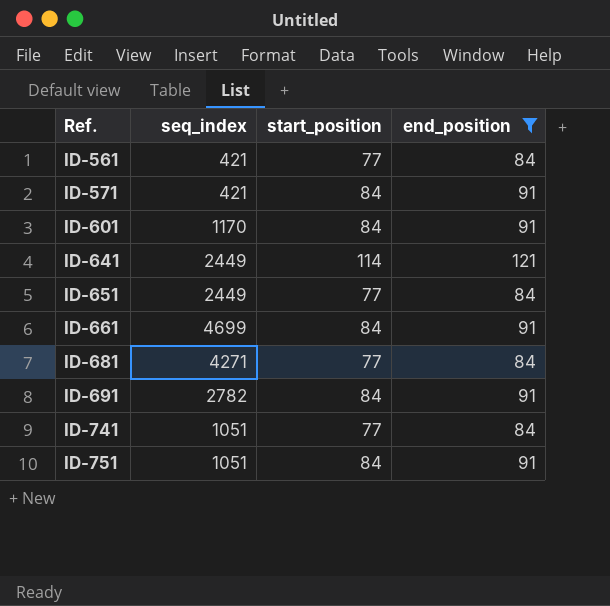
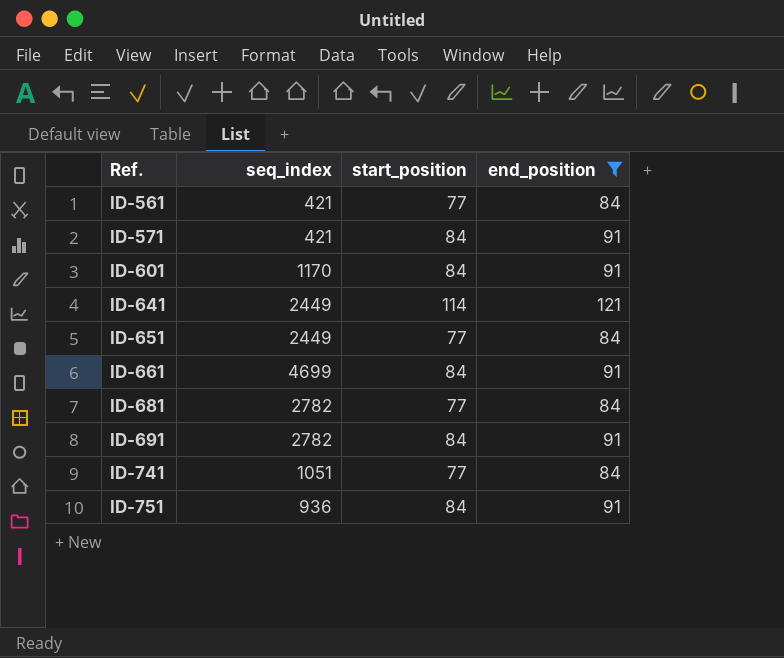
ID-681 | seq_index: 4271 -> 2782
ID-751 | seq_index: 1051 -> 936

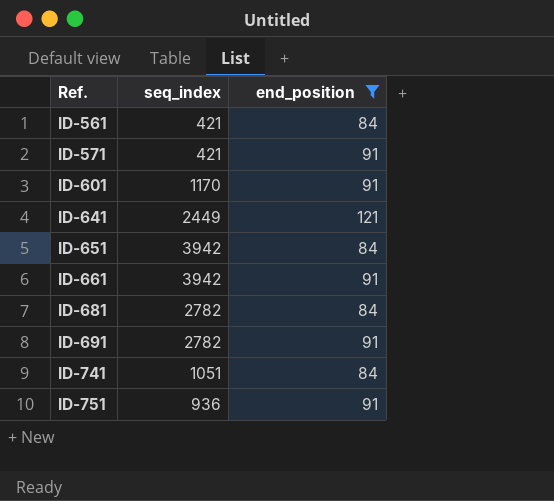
column start_position | position: 3 -> none
ID-651 | seq_index: 2449 -> 3942
ID-661 | seq_index: 4699 -> 3942

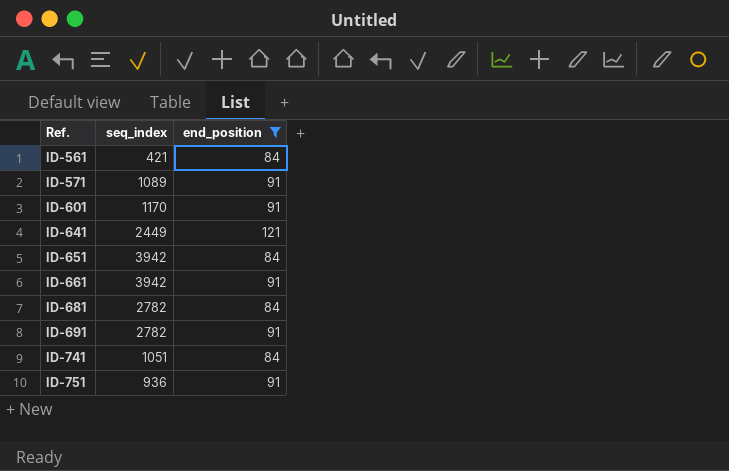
ID-571 | seq_index: 421 -> 1089

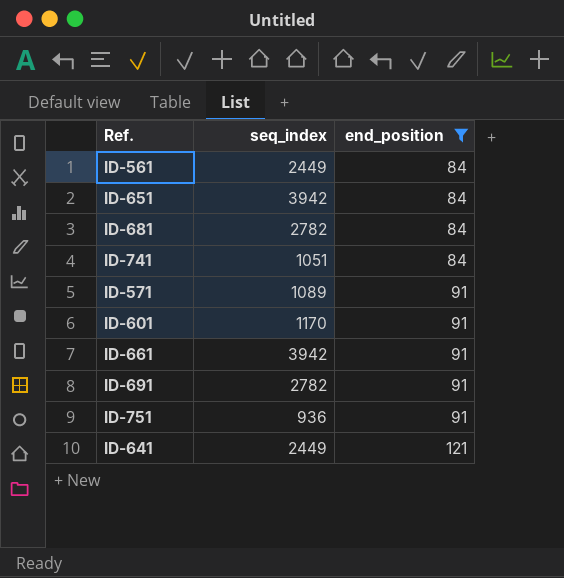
row order: Ref. ascending -> end_position ascending
ID-561 | seq_index: 421 -> 2449

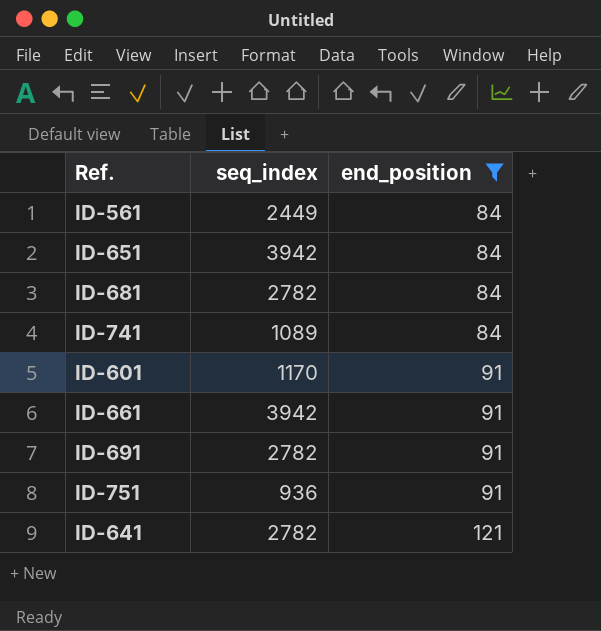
row ID-571: 1089 | 91 -> none
ID-741 | seq_index: 1051 -> 1089
ID-641 | seq_index: 2449 -> 2782

